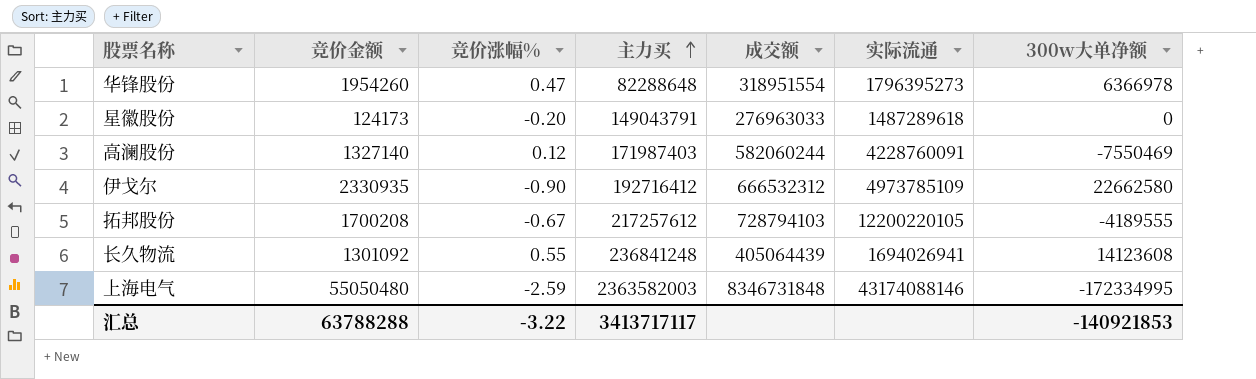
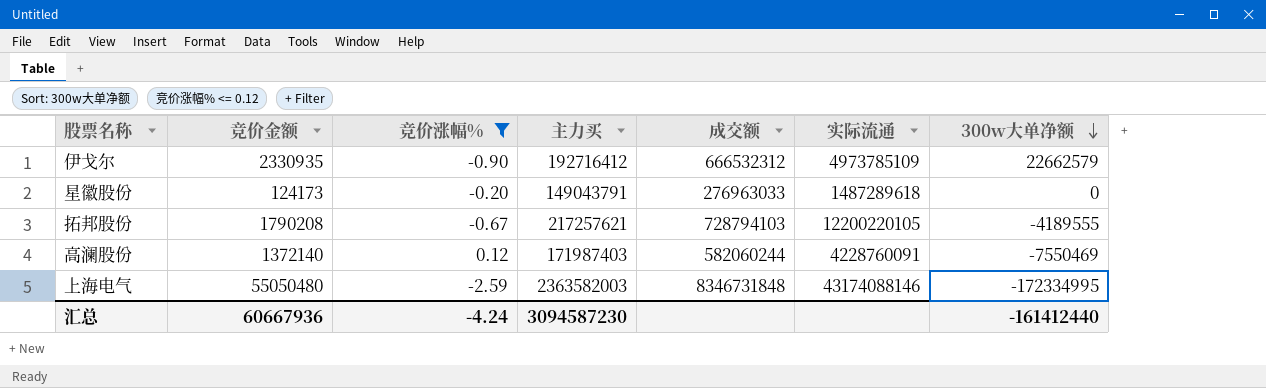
filter: none -> 竞价涨幅% <= 0.12
row order: 主力买 ascending -> 300w大单净额 descending
伊戈尔 | 300w大单净额: 22662580 -> 22662579
拓邦股份 | 竞价金额: 1700208 -> 1790208
拓邦股份 | 主力买: 217257612 -> 217257621
高澜股份 | 竞价金额: 1327140 -> 1372140
汇总 | 竞价金额: 63788288 -> 60667936
汇总 | 竞价涨幅%: -3.22 -> -4.24
汇总 | 主力买: 3413717117 -> 3094587230
汇总 | 300w大单净额: -140921853 -> -161412440

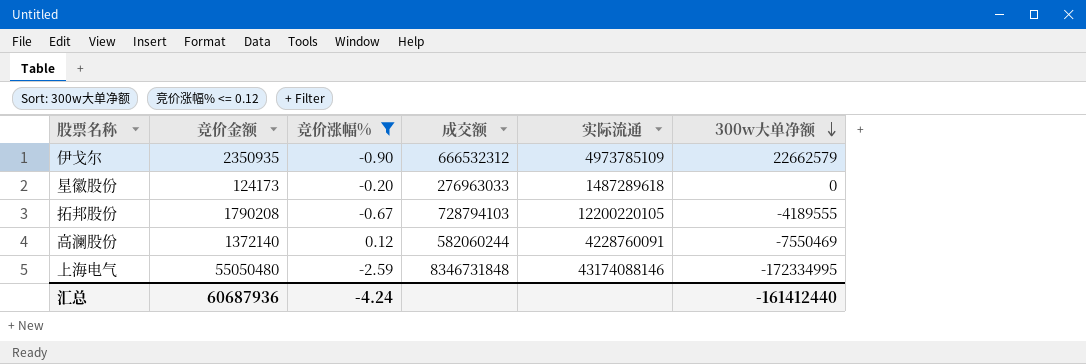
column 主力买 | position: 4 -> none
伊戈尔 | 竞价金额: 2330935 -> 2350935
汇总 | 竞价金额: 60667936 -> 60687936

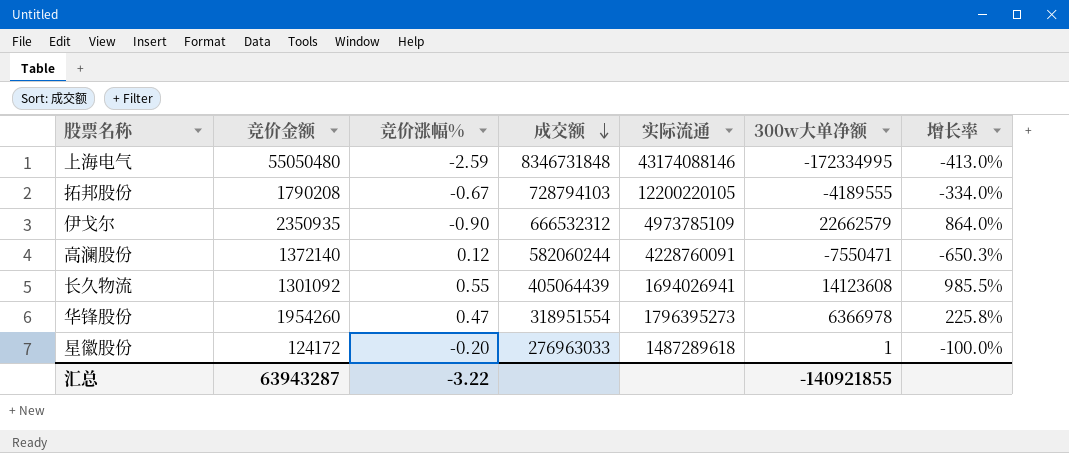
filter: 竞价涨幅% <= 0.12 -> none
row order: 300w大单净额 descending -> 成交额 descending
column 增长率 | formula: none -> ([300w大单净额] - [竞价金额]) / [竞价金额]
高澜股份 | 300w大单净额: -7550469 -> -7550471
星徽股份 | 竞价金额: 124173 -> 124172
星徽股份 | 300w大单净额: 0 -> 1
汇总 | 竞价金额: 60687936 -> 63943287
汇总 | 竞价涨幅%: -4.24 -> -3.22
汇总 | 300w大单净额: -161412440 -> -140921855

